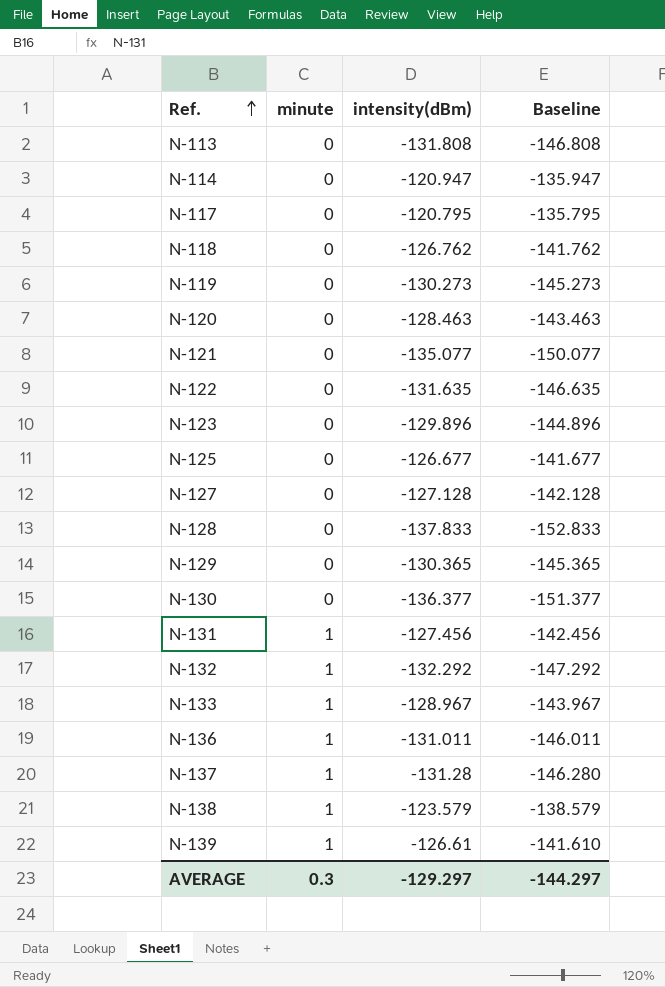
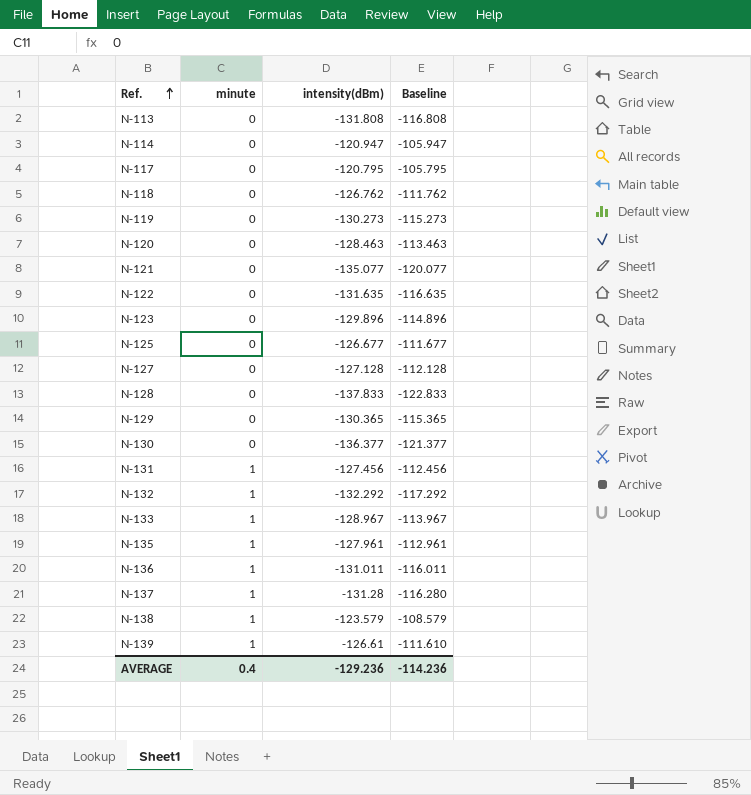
column Baseline | formula: [intensity(dBm)] - 15 -> [intensity(dBm)] + 15
row N-135: none -> 1 | -127.961 | -112.961
AVERAGE | minute: 0.3 -> 0.4
AVERAGE | intensity(dBm): -129.297 -> -129.236
AVERAGE | Baseline: -144.297 -> -114.236

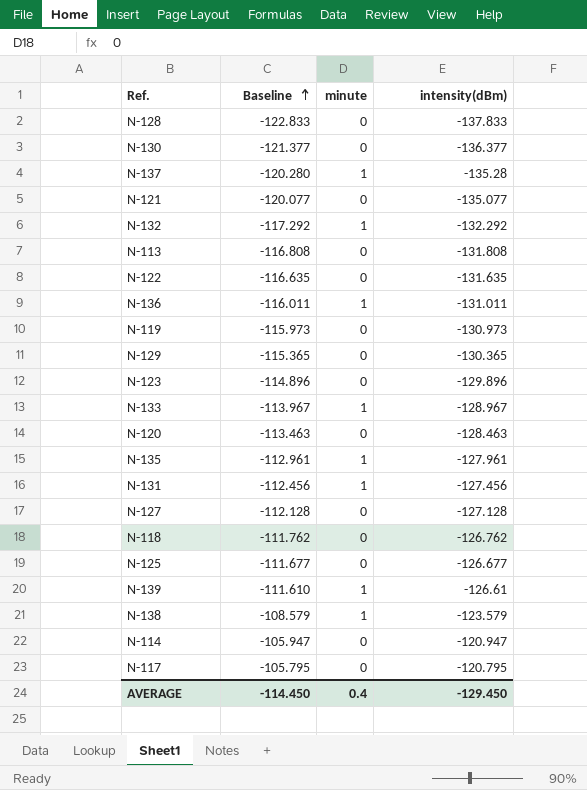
row order: Ref. ascending -> Baseline ascending
column Baseline | position: 4 -> 2
N-137 | Baseline: -116.280 -> -120.280
N-137 | intensity(dBm): -131.28 -> -135.28
N-119 | Baseline: -115.273 -> -115.973
N-119 | intensity(dBm): -130.273 -> -130.973
AVERAGE | Baseline: -114.236 -> -114.450
AVERAGE | intensity(dBm): -129.236 -> -129.450

